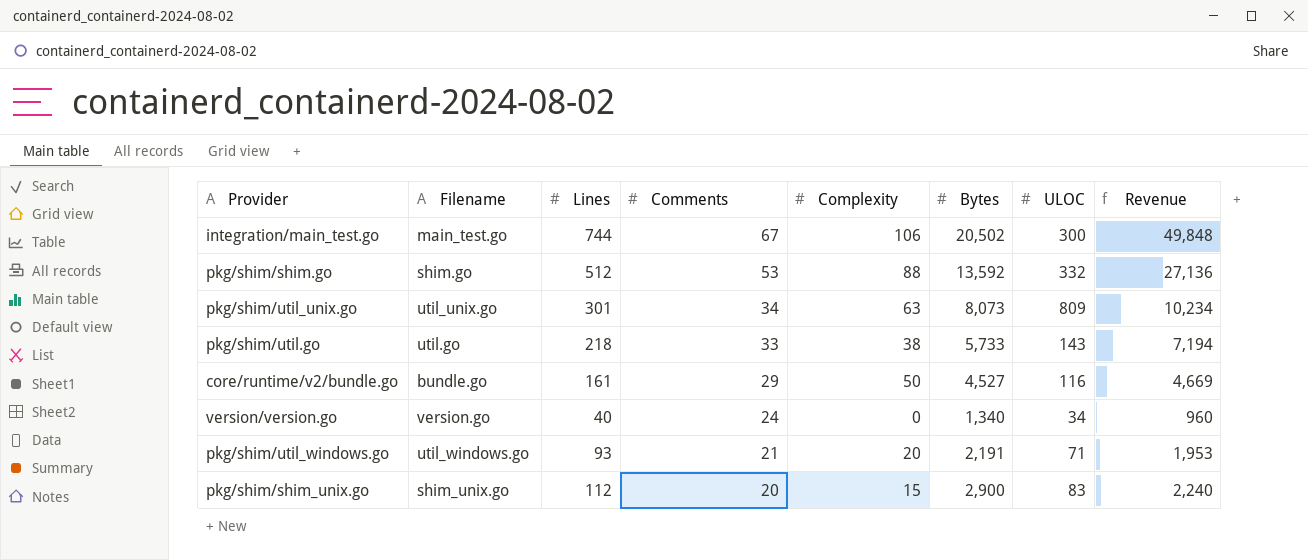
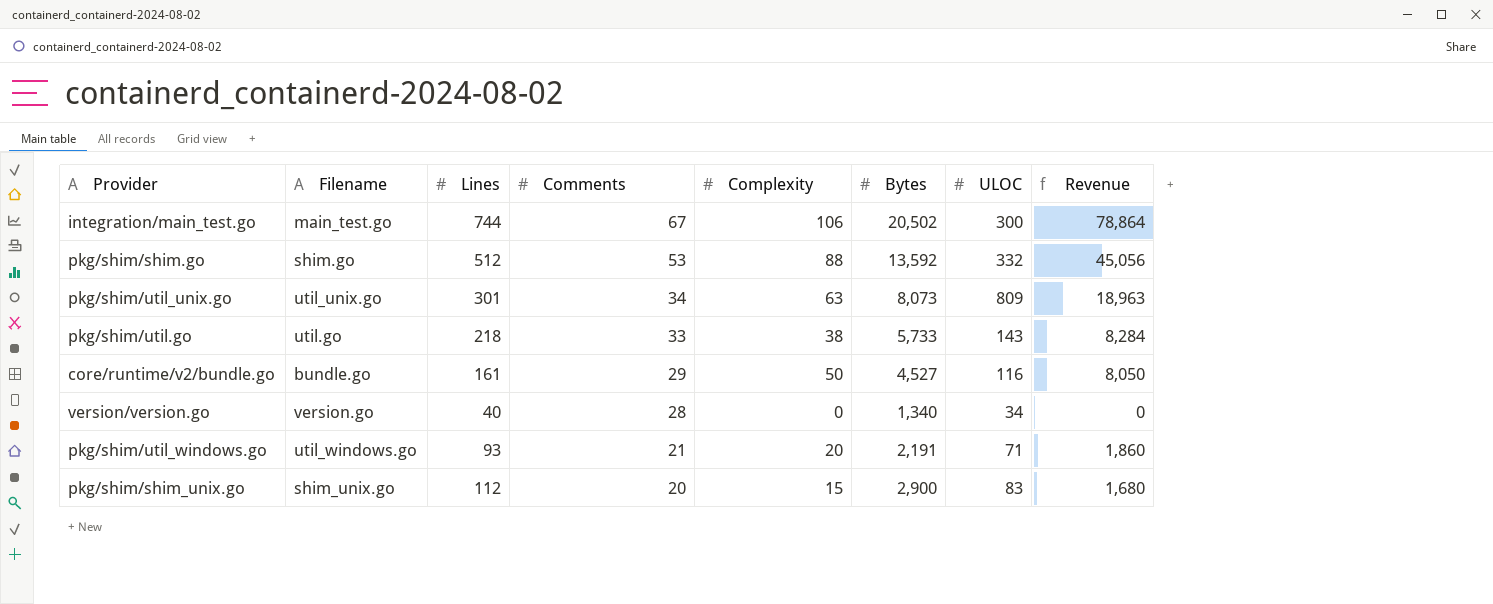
column Revenue | formula: [Lines] * [Comments] -> [Lines] * [Complexity]
version/version.go | Comments: 24 -> 28

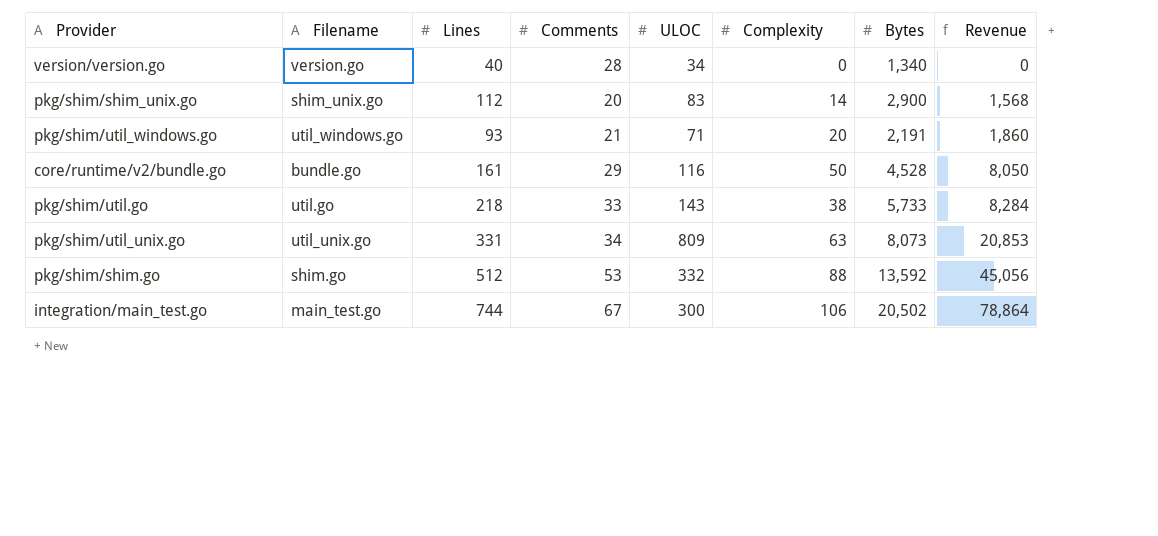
row order: Comments descending -> Revenue ascending
column ULOC | position: 7 -> 5
pkg/shim/shim_unix.go | Complexity: 15 -> 14
pkg/shim/shim_unix.go | Revenue: 1,680 -> 1,568
core/runtime/v2/bundle.go | Bytes: 4,527 -> 4,528
pkg/shim/util_unix.go | Lines: 301 -> 331
pkg/shim/util_unix.go | Revenue: 18,963 -> 20,853

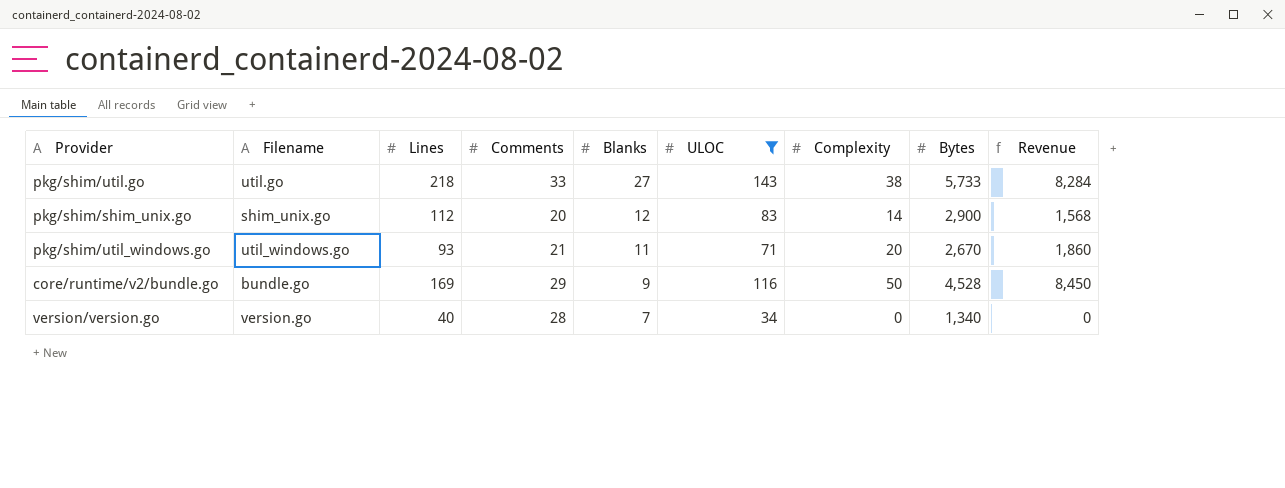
filter: none -> ULOC <= 143
row order: Revenue ascending -> Blanks descending
column Blanks | position: none -> 5
pkg/shim/util_windows.go | Bytes: 2,191 -> 2,670
core/runtime/v2/bundle.go | Lines: 161 -> 169
core/runtime/v2/bundle.go | Revenue: 8,050 -> 8,450

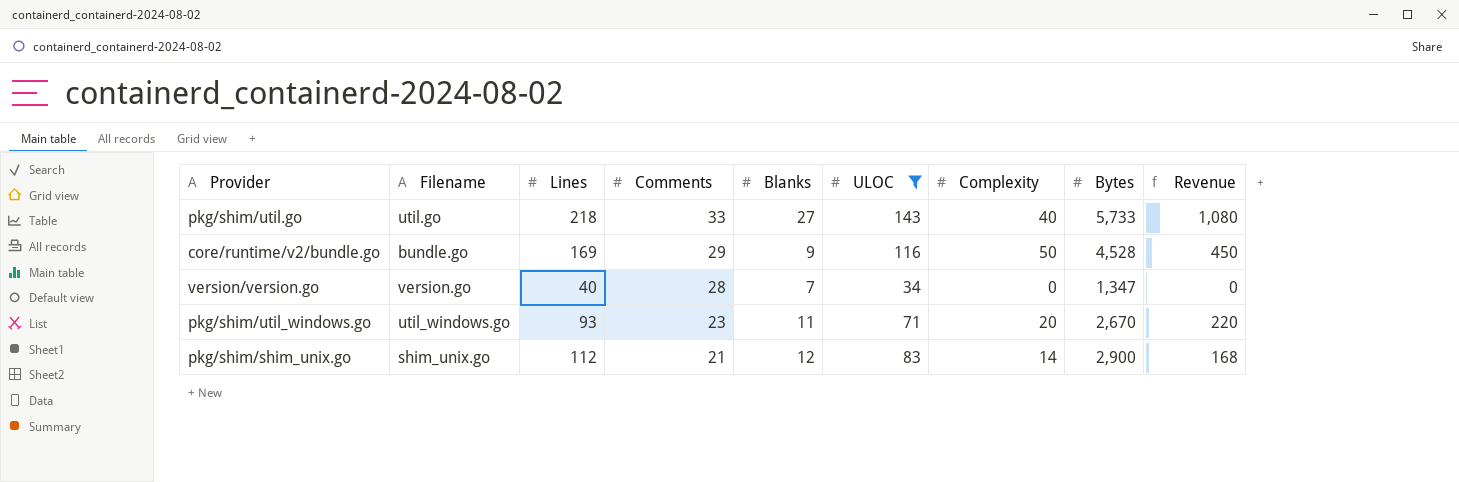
row order: Blanks descending -> Comments descending
column Revenue | formula: [Lines] * [Complexity] -> [Blanks] * [Complexity]
pkg/shim/util.go | Complexity: 38 -> 40
version/version.go | Bytes: 1,340 -> 1,347
pkg/shim/util_windows.go | Comments: 21 -> 23
pkg/shim/shim_unix.go | Comments: 20 -> 21

